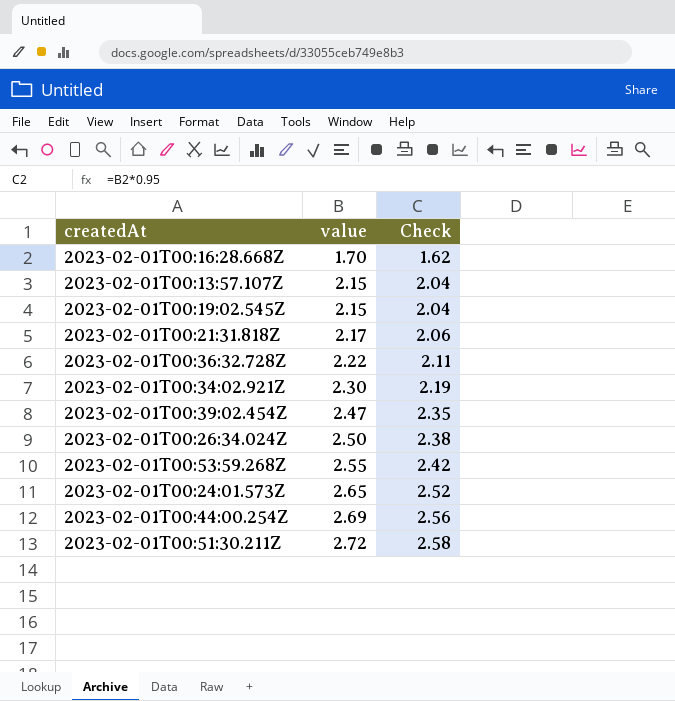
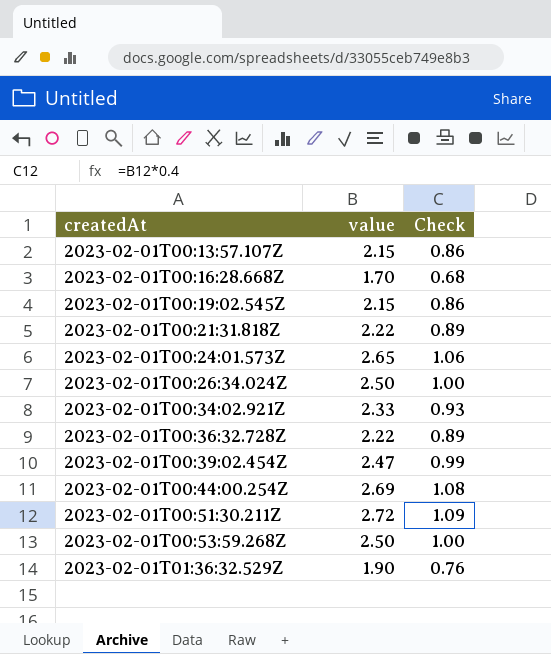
row order: value ascending -> createdAt ascending
column Check | formula: [value] * 0.95 -> [value] * 0.4
2023-02-01T00:21:31.818Z | value: 2.17 -> 2.22
2023-02-01T00:34:02.921Z | value: 2.30 -> 2.33
2023-02-01T00:53:59.268Z | value: 2.55 -> 2.50
row 2023-02-01T01:36:32.529Z: none -> 1.90 | 0.76

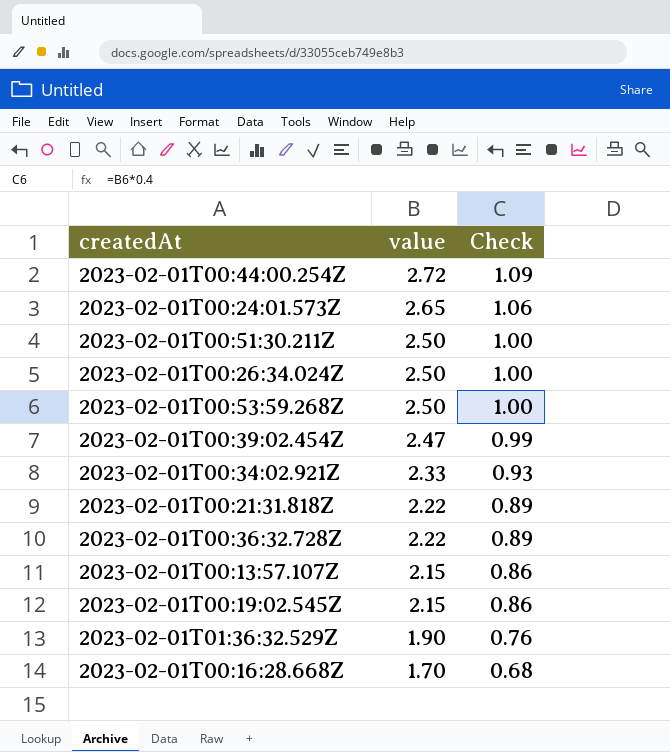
row order: createdAt ascending -> value descending
2023-02-01T00:44:00.254Z | value: 2.69 -> 2.72
2023-02-01T00:44:00.254Z | Check: 1.08 -> 1.09
2023-02-01T00:51:30.211Z | value: 2.72 -> 2.50
2023-02-01T00:51:30.211Z | Check: 1.09 -> 1.00

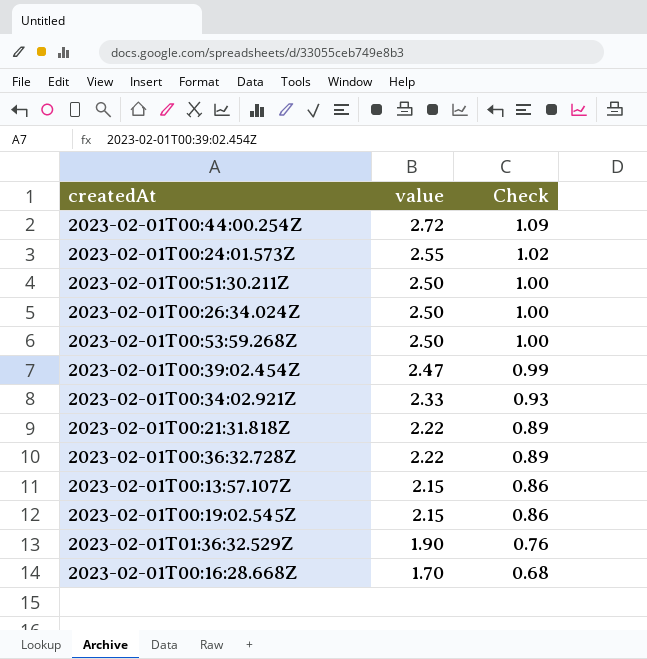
2023-02-01T00:24:01.573Z | value: 2.65 -> 2.55
2023-02-01T00:24:01.573Z | Check: 1.06 -> 1.02

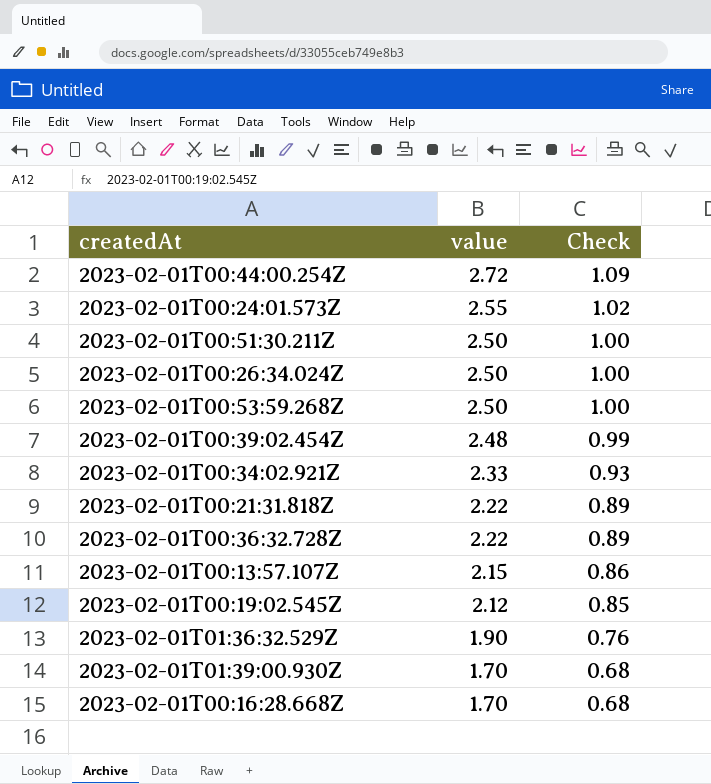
2023-02-01T00:39:02.454Z | value: 2.47 -> 2.48
2023-02-01T00:19:02.545Z | value: 2.15 -> 2.12
2023-02-01T00:19:02.545Z | Check: 0.86 -> 0.85
row 2023-02-01T01:39:00.930Z: none -> 1.70 | 0.68

